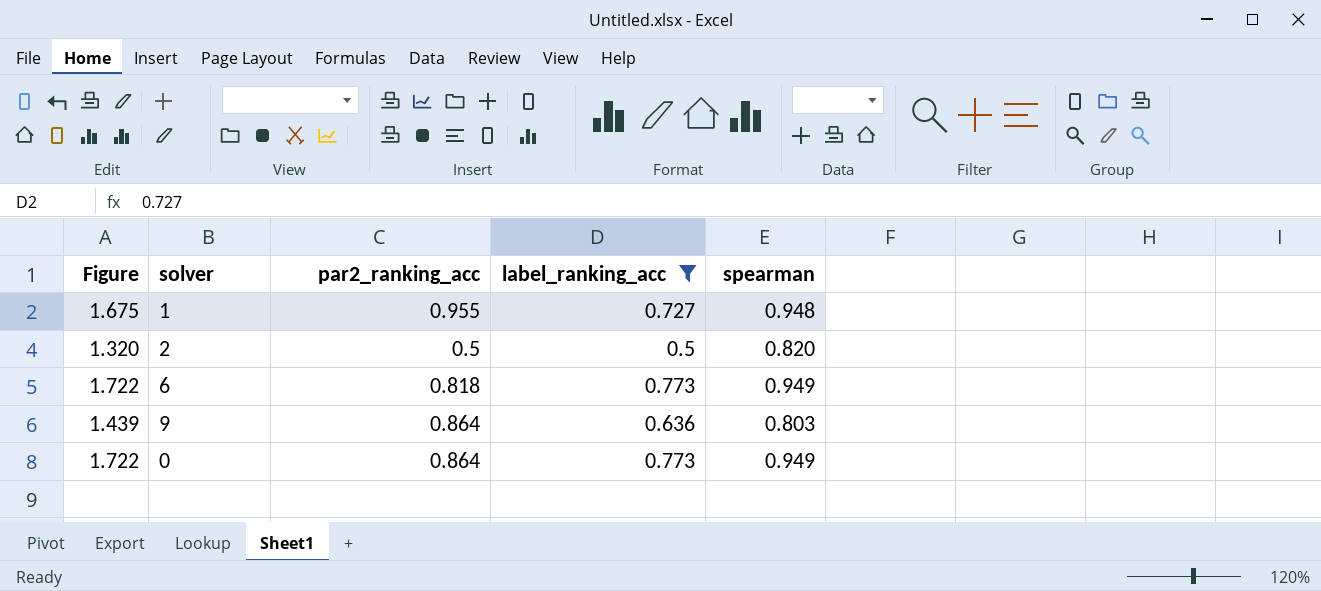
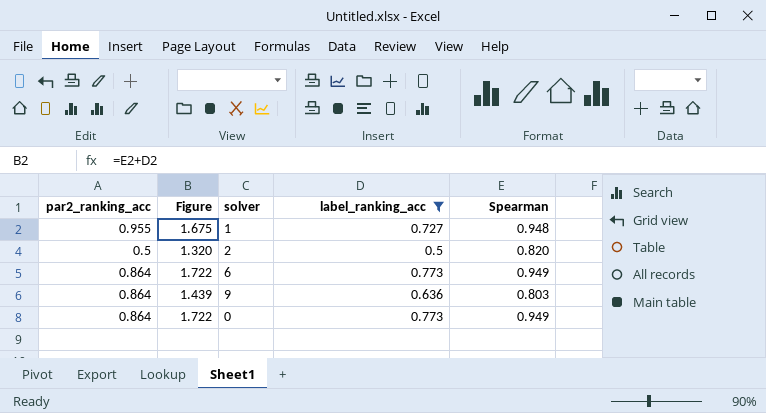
column par2_ranking_acc | position: 3 -> 1
column name: spearman -> Spearman
6 | par2_ranking_acc: 0.818 -> 0.864

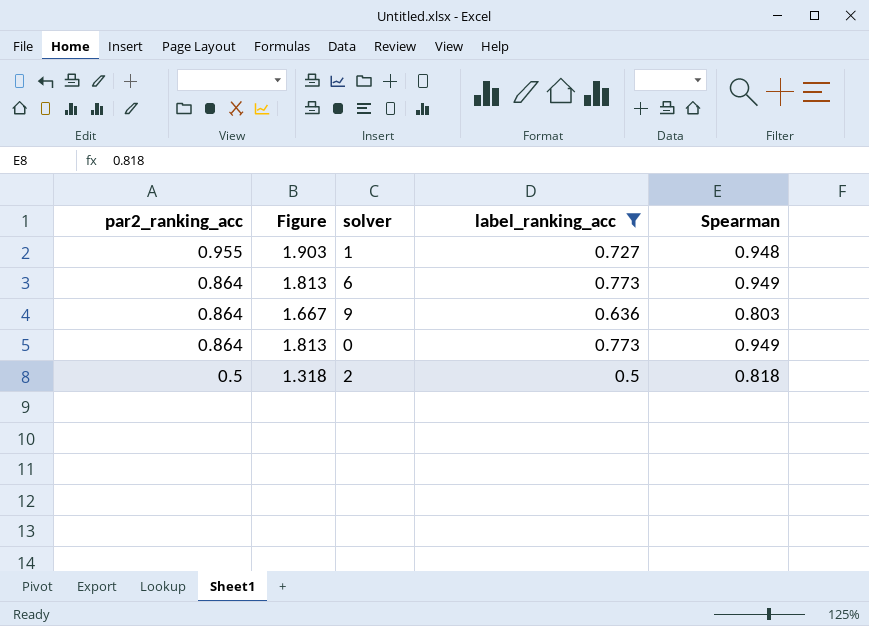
row order: none -> par2_ranking_acc descending
column Figure | formula: [label_ranking_acc] + [Spearman] -> [par2_ranking_acc] + [Spearman]
2 | Spearman: 0.820 -> 0.818

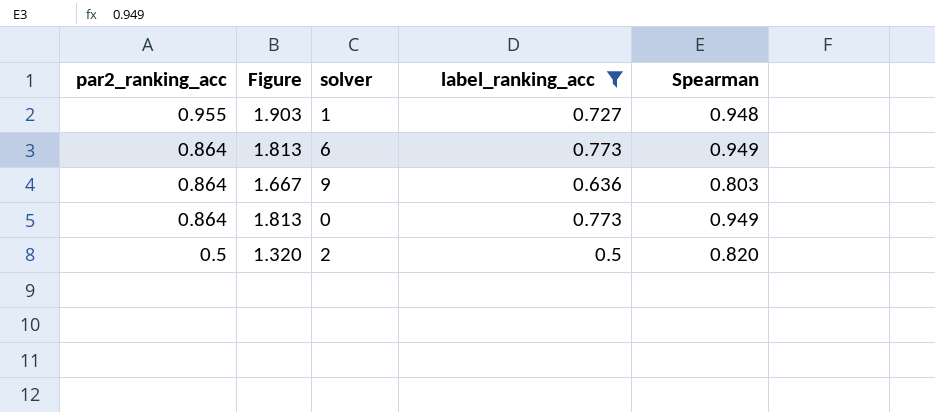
2 | Figure: 1.318 -> 1.320
2 | Spearman: 0.818 -> 0.820

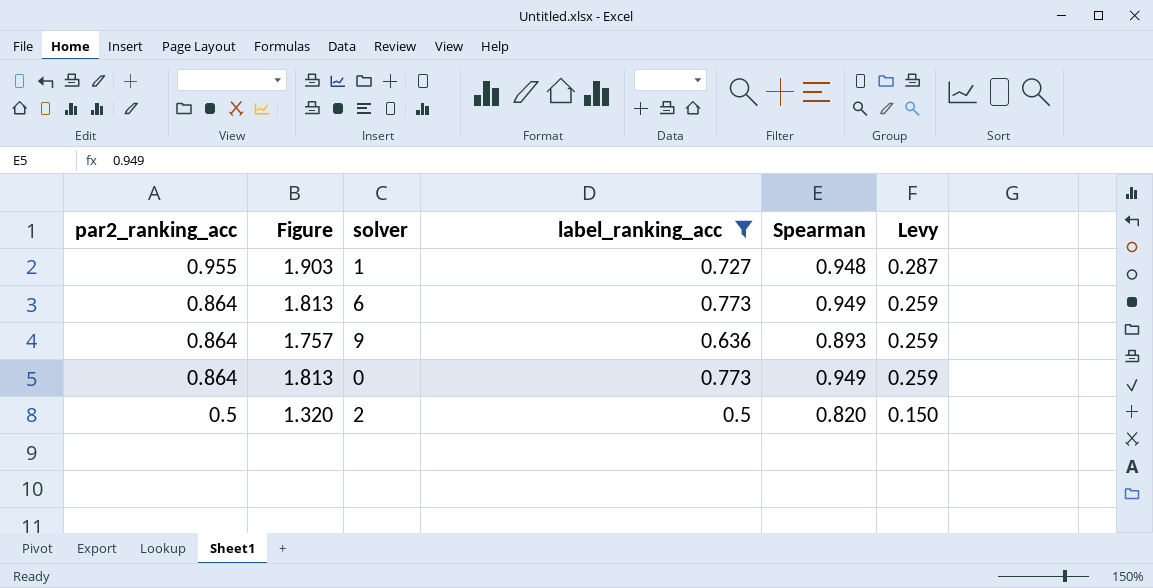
column Levy | formula: none -> [par2_ranking_acc] * 0.3
9 | Figure: 1.667 -> 1.757
9 | Spearman: 0.803 -> 0.893

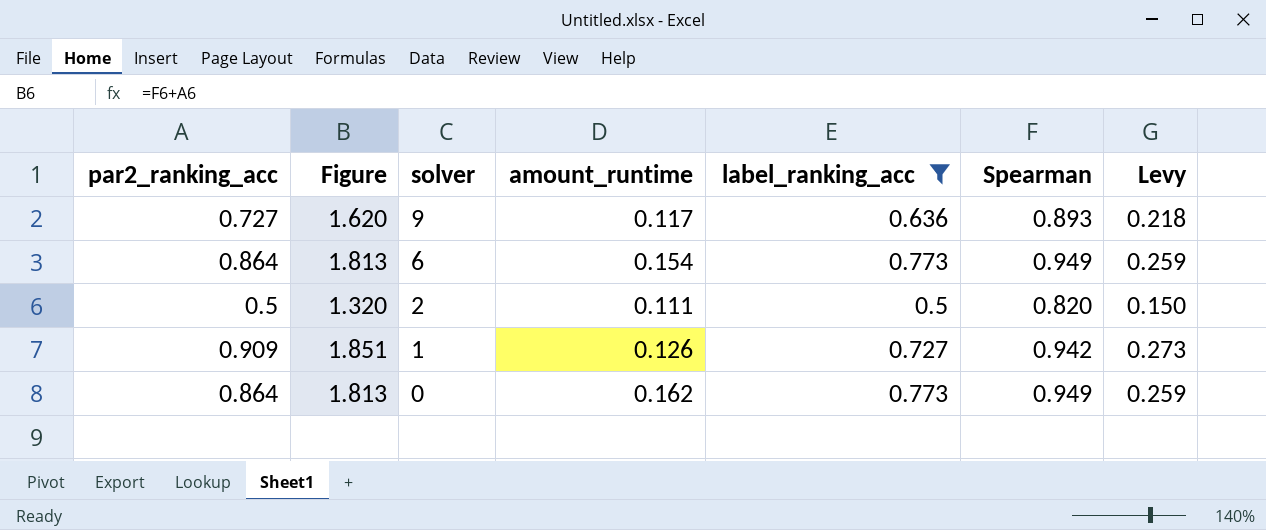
row order: par2_ranking_acc descending -> solver descending
column amount_runtime | position: none -> 4
9 | par2_ranking_acc: 0.864 -> 0.727
9 | Figure: 1.757 -> 1.620
9 | Levy: 0.259 -> 0.218
1 | par2_ranking_acc: 0.955 -> 0.909
1 | Figure: 1.903 -> 1.851
1 | Spearman: 0.948 -> 0.942
1 | Levy: 0.287 -> 0.273

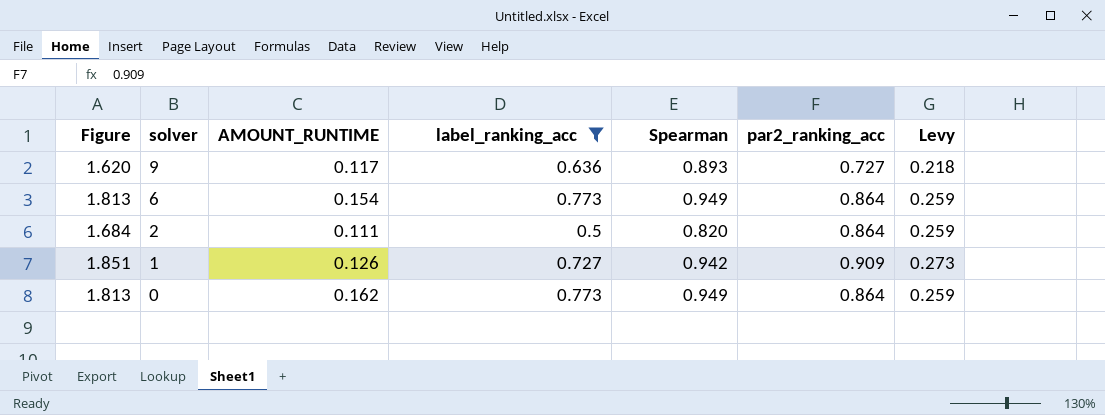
column name: amount_runtime -> AMOUNT_RUNTIME
column par2_ranking_acc | position: 1 -> 6
2 | Figure: 1.320 -> 1.684
2 | par2_ranking_acc: 0.5 -> 0.864
2 | Levy: 0.150 -> 0.259

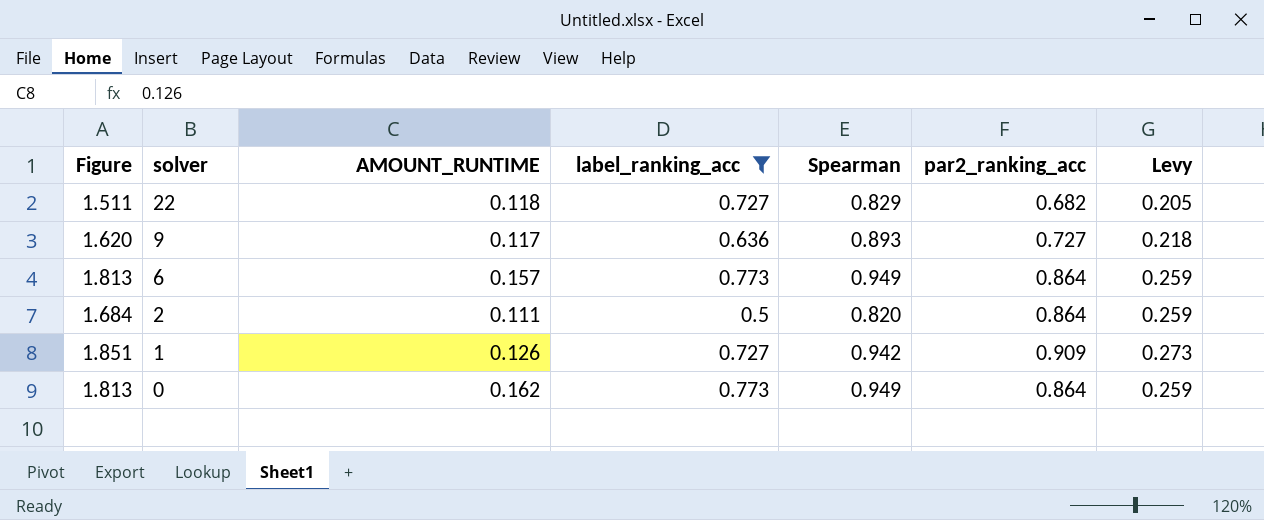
row 22: none -> 1.511 | 0.118 | 0.727 | 0.829 | 0.682 | 0.205
6 | AMOUNT_RUNTIME: 0.154 -> 0.157

